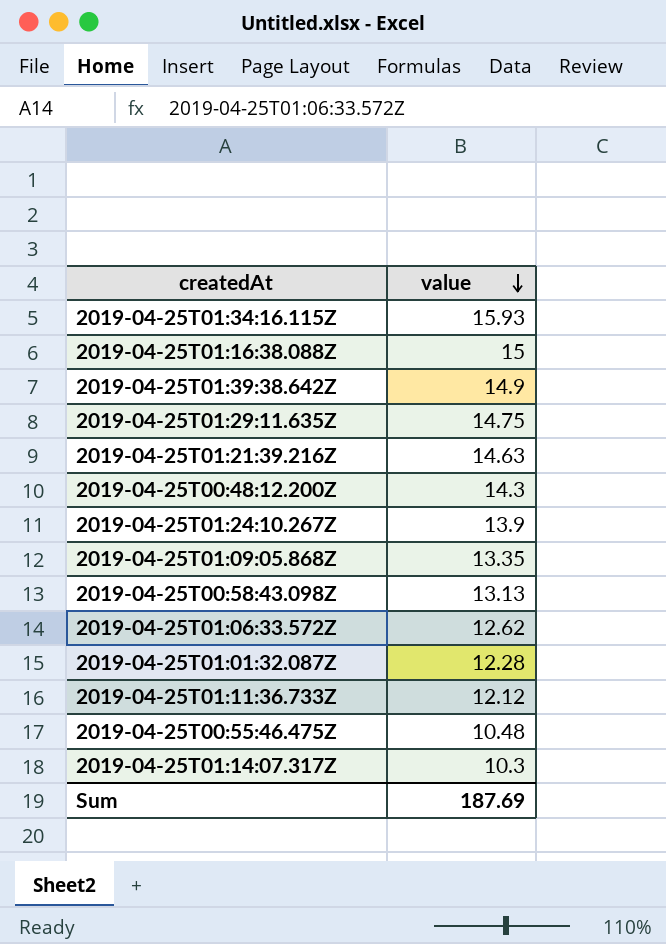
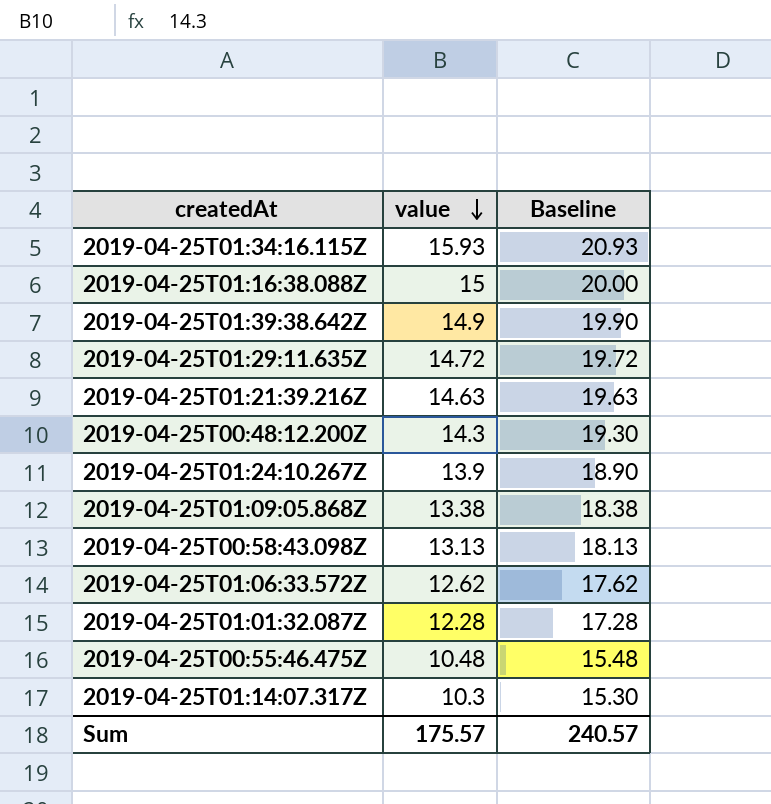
column Baseline | formula: none -> [value] + 5
row 2019-04-25T01:11:36.733Z: 12.12 -> none
2019-04-25T01:29:11.635Z | value: 14.75 -> 14.72
2019-04-25T01:09:05.868Z | value: 13.35 -> 13.38
Sum | value: 187.69 -> 175.57

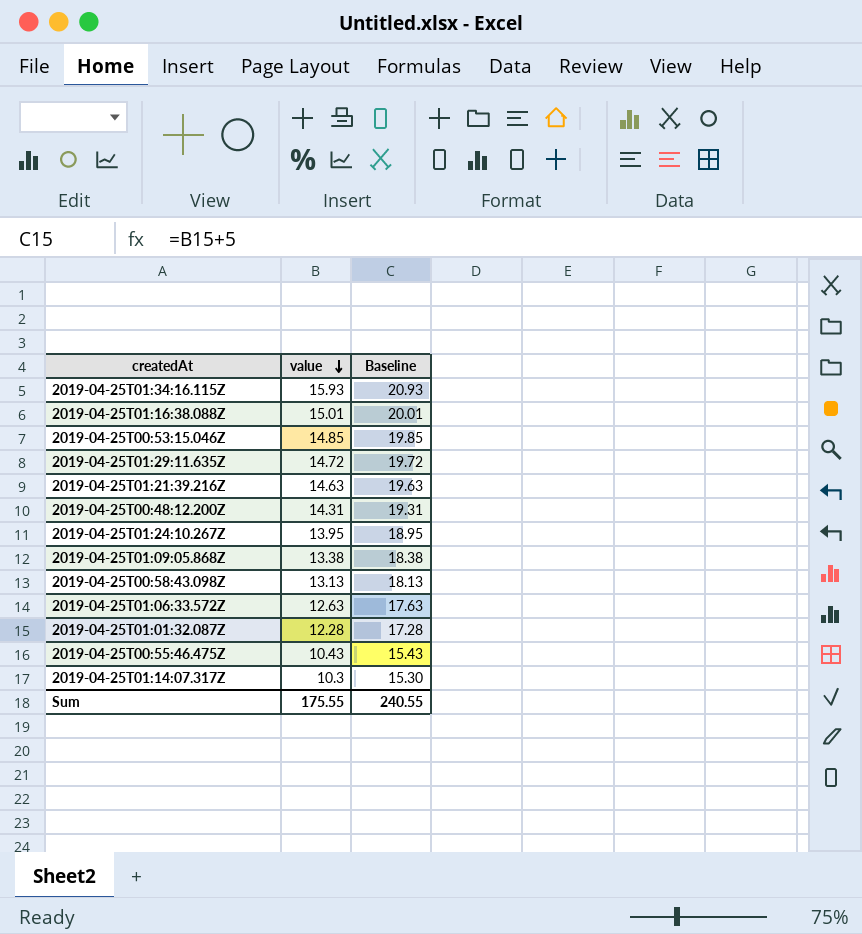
row 2019-04-25T01:39:38.642Z: 14.9 | 19.90 -> none
2019-04-25T01:16:38.088Z | value: 15 -> 15.01
2019-04-25T01:16:38.088Z | Baseline: 20.00 -> 20.01
row 2019-04-25T00:53:15.046Z: none -> 14.85 | 19.85
2019-04-25T00:48:12.200Z | value: 14.3 -> 14.31
2019-04-25T00:48:12.200Z | Baseline: 19.30 -> 19.31
2019-04-25T01:24:10.267Z | value: 13.9 -> 13.95
2019-04-25T01:24:10.267Z | Baseline: 18.90 -> 18.95
2019-04-25T01:06:33.572Z | value: 12.62 -> 12.63
2019-04-25T01:06:33.572Z | Baseline: 17.62 -> 17.63
2019-04-25T00:55:46.475Z | value: 10.48 -> 10.43
2019-04-25T00:55:46.475Z | Baseline: 15.48 -> 15.43
Sum | value: 175.57 -> 175.55
Sum | Baseline: 240.57 -> 240.55

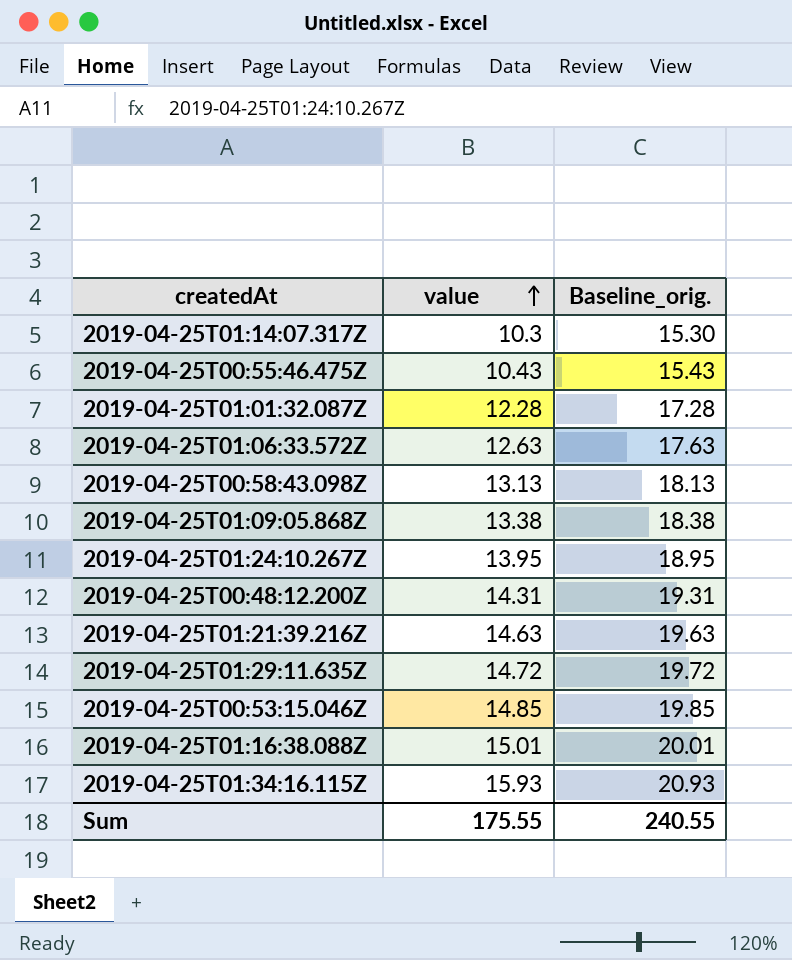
row order: value descending -> value ascending
column name: Baseline -> Baseline_orig.

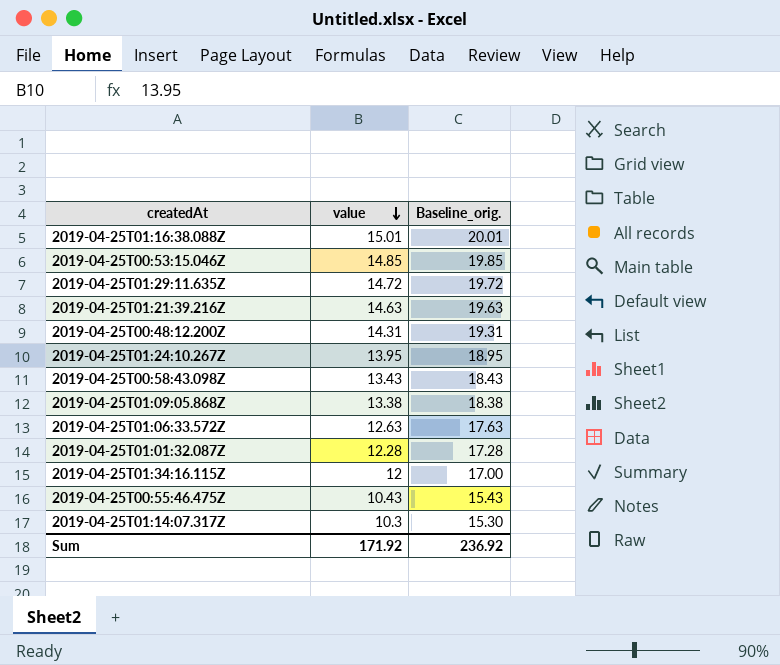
row order: value ascending -> value descending
2019-04-25T00:58:43.098Z | value: 13.13 -> 13.43
2019-04-25T00:58:43.098Z | Baseline_orig.: 18.13 -> 18.43
2019-04-25T01:34:16.115Z | value: 15.93 -> 12
2019-04-25T01:34:16.115Z | Baseline_orig.: 20.93 -> 17.00
Sum | value: 175.55 -> 171.92
Sum | Baseline_orig.: 240.55 -> 236.92

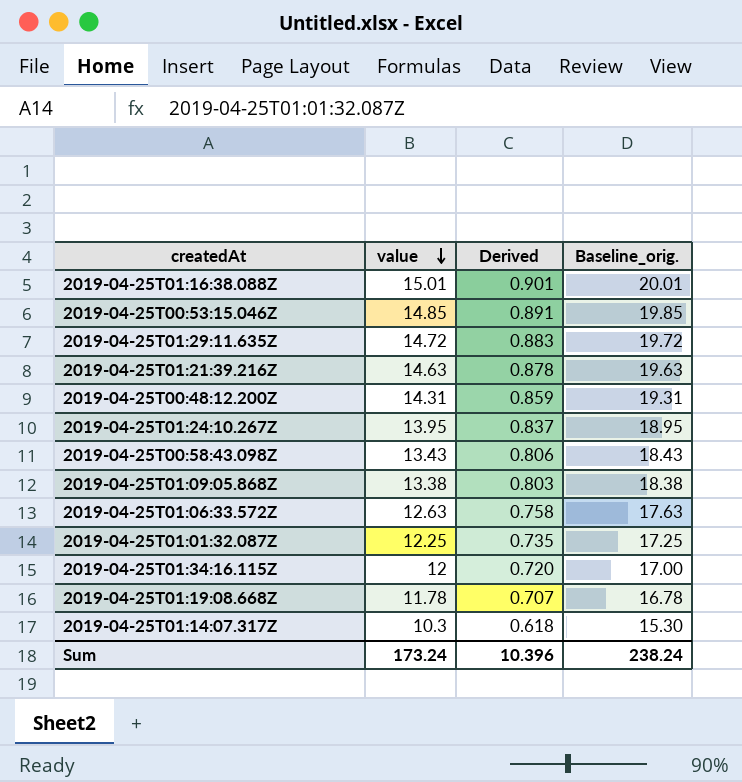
column Derived | formula: none -> [value] * 0.06
row 2019-04-25T00:55:46.475Z: 10.43 | 15.43 -> none
2019-04-25T01:01:32.087Z | value: 12.28 -> 12.25
2019-04-25T01:01:32.087Z | Baseline_orig.: 17.28 -> 17.25
row 2019-04-25T01:19:08.668Z: none -> 11.78 | 0.707 | 16.78
Sum | value: 171.92 -> 173.24
Sum | Baseline_orig.: 236.92 -> 238.24

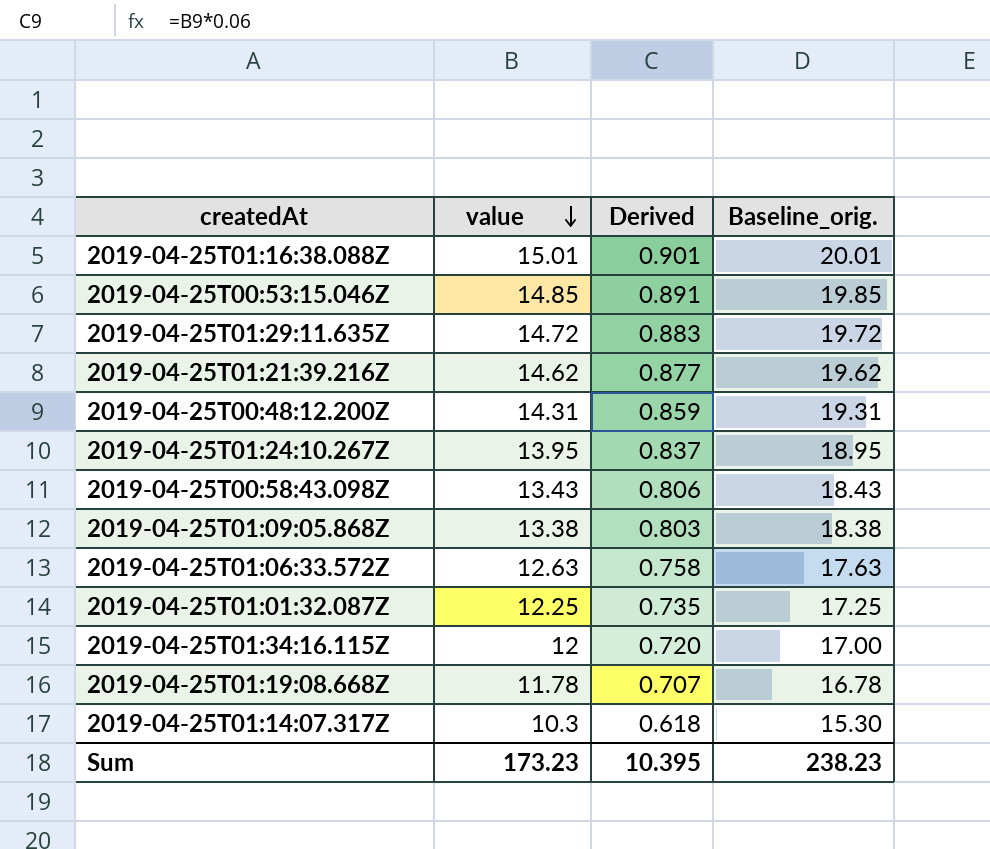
2019-04-25T01:21:39.216Z | value: 14.63 -> 14.62
2019-04-25T01:21:39.216Z | Derived: 0.878 -> 0.877
2019-04-25T01:21:39.216Z | Baseline_orig.: 19.63 -> 19.62
Sum | value: 173.24 -> 173.23
Sum | Derived: 10.396 -> 10.395
Sum | Baseline_orig.: 238.24 -> 238.23

